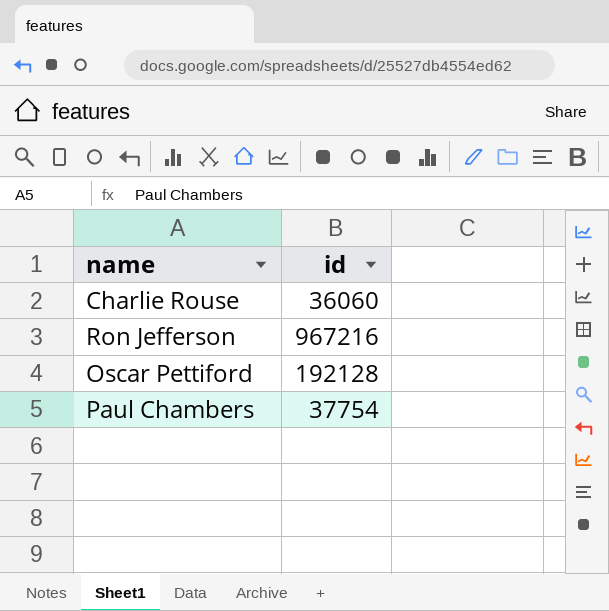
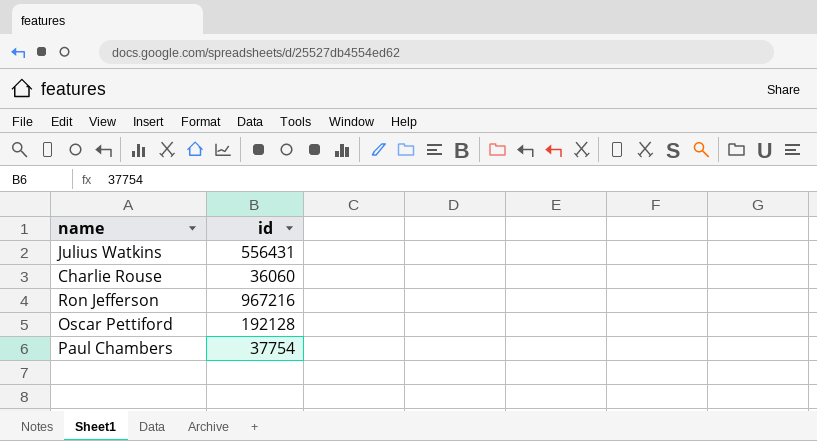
row Julius Watkins: none -> 556431

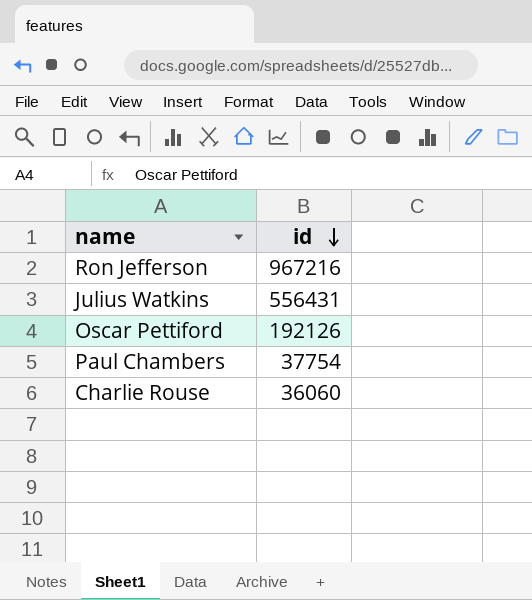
row order: none -> id descending
Oscar Pettiford | id: 192128 -> 192126

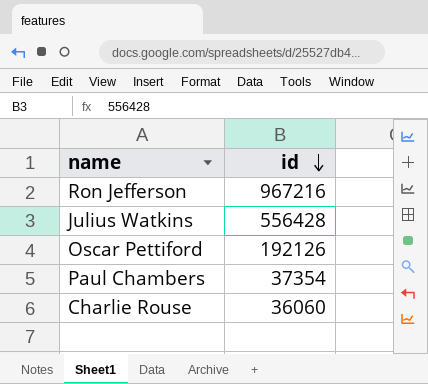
Julius Watkins | id: 556431 -> 556428
Paul Chambers | id: 37754 -> 37354

